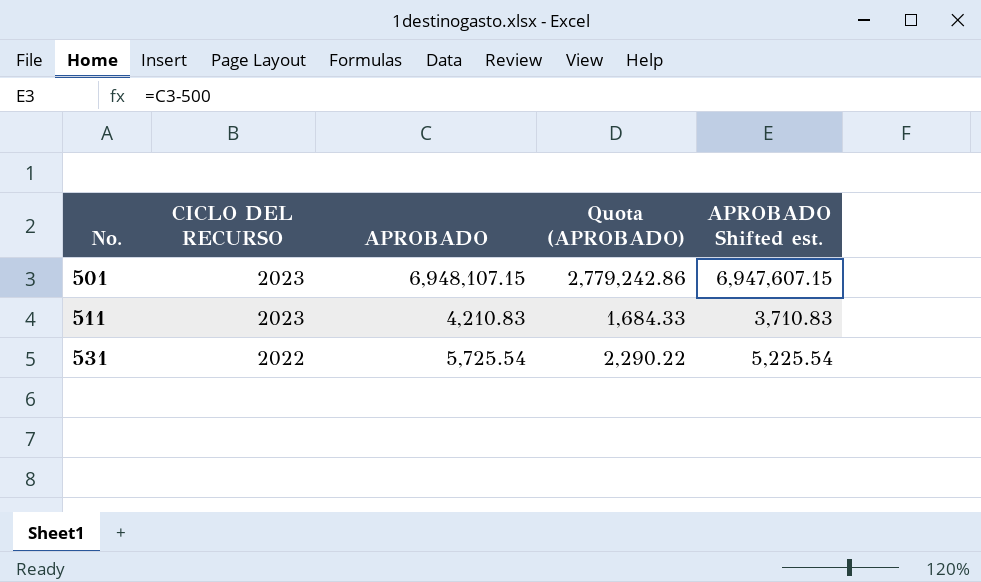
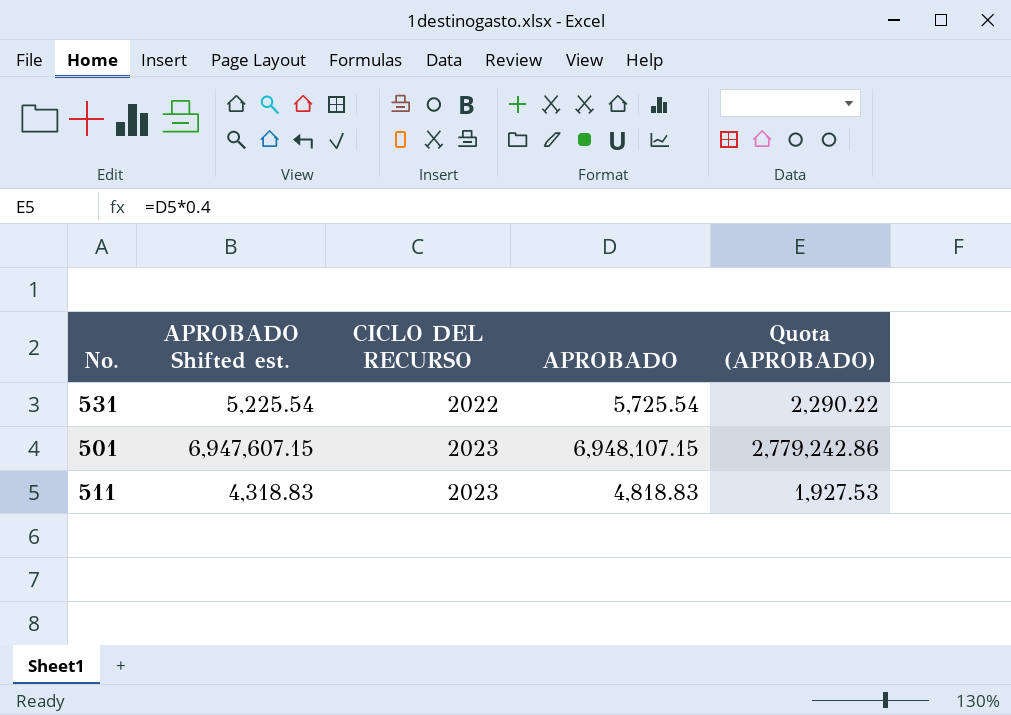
row order: No. ascending -> CICLO DEL RECURSO ascending
column APROBADO Shifted est. | position: 5 -> 2
511 | APROBADO Shifted est.: 3,710.83 -> 4,318.83
511 | APROBADO: 4,210.83 -> 4,818.83
511 | Quota (APROBADO): 1,684.33 -> 1,927.53

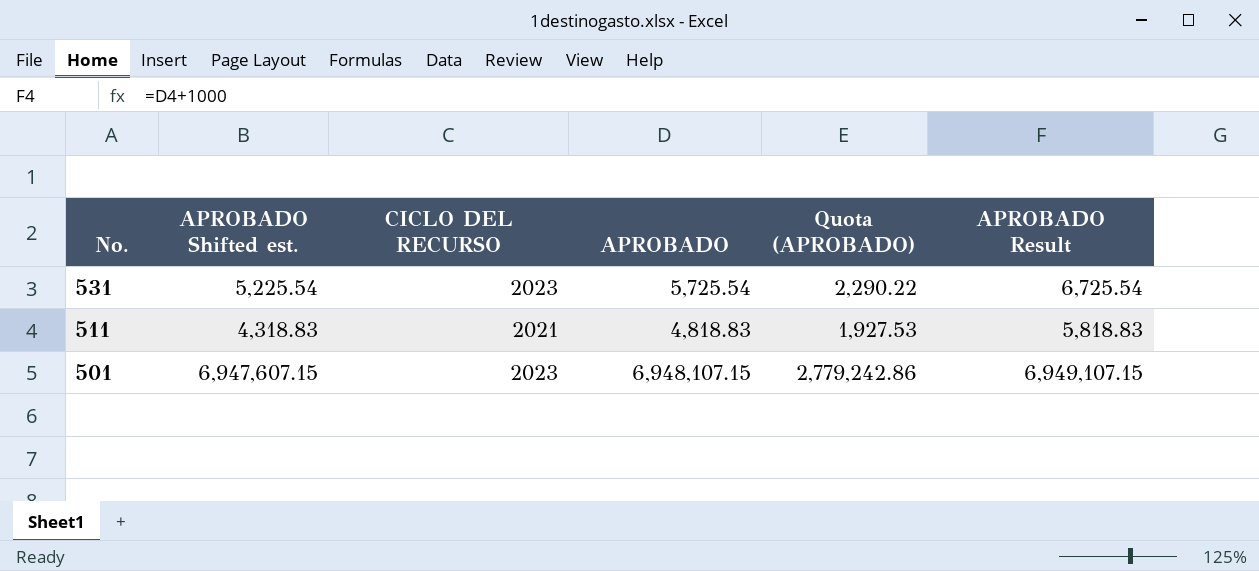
row order: CICLO DEL RECURSO ascending -> No. descending
column APROBADO Result | formula: none -> [APROBADO] + 1000
531 | CICLO DEL RECURSO: 2022 -> 2023
511 | CICLO DEL RECURSO: 2023 -> 2021

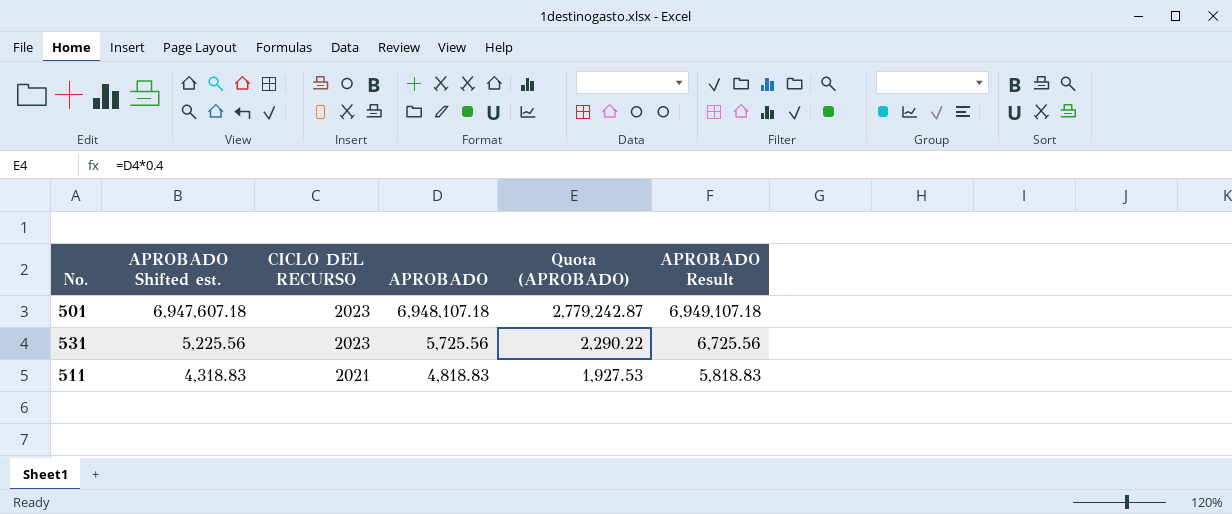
row order: No. descending -> APROBADO Shifted est. descending
501 | APROBADO Shifted est.: 6,947,607.15 -> 6,947,607.18
501 | APROBADO: 6,948,107.15 -> 6,948,107.18
501 | Quota (APROBADO): 2,779,242.86 -> 2,779,242.87
501 | APROBADO Result: 6,949,107.15 -> 6,949,107.18
531 | APROBADO Shifted est.: 5,225.54 -> 5,225.56
531 | APROBADO: 5,725.54 -> 5,725.56
531 | APROBADO Result: 6,725.54 -> 6,725.56

